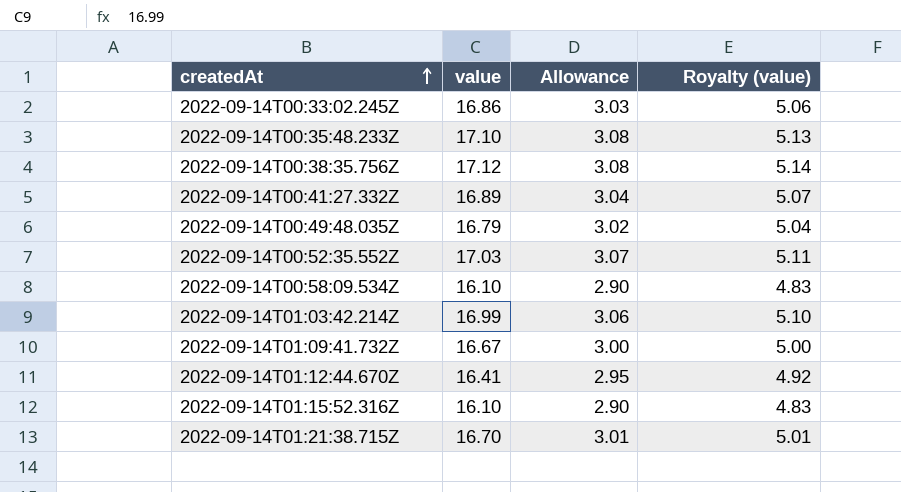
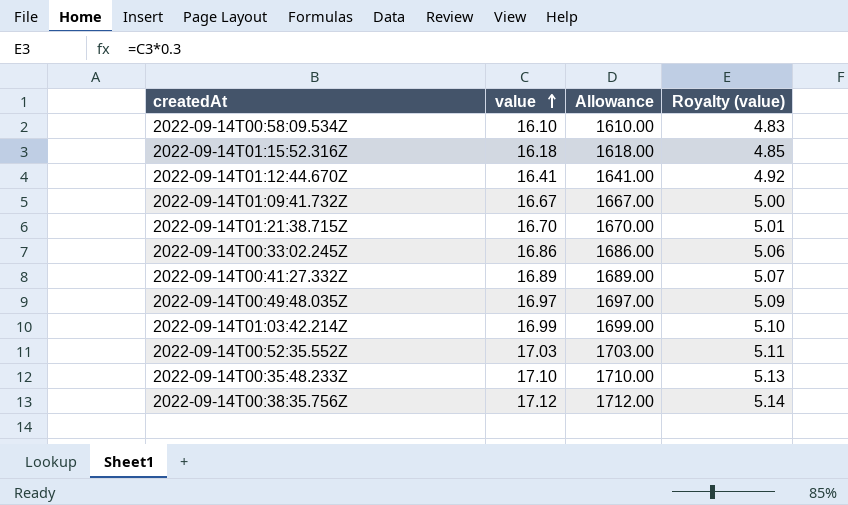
row order: createdAt ascending -> value ascending
column Allowance | formula: [value] * 0.18 -> [value] * 100
2022-09-14T01:15:52.316Z | value: 16.10 -> 16.18
2022-09-14T01:15:52.316Z | Royalty (value): 4.83 -> 4.85
2022-09-14T00:49:48.035Z | value: 16.79 -> 16.97
2022-09-14T00:49:48.035Z | Royalty (value): 5.04 -> 5.09

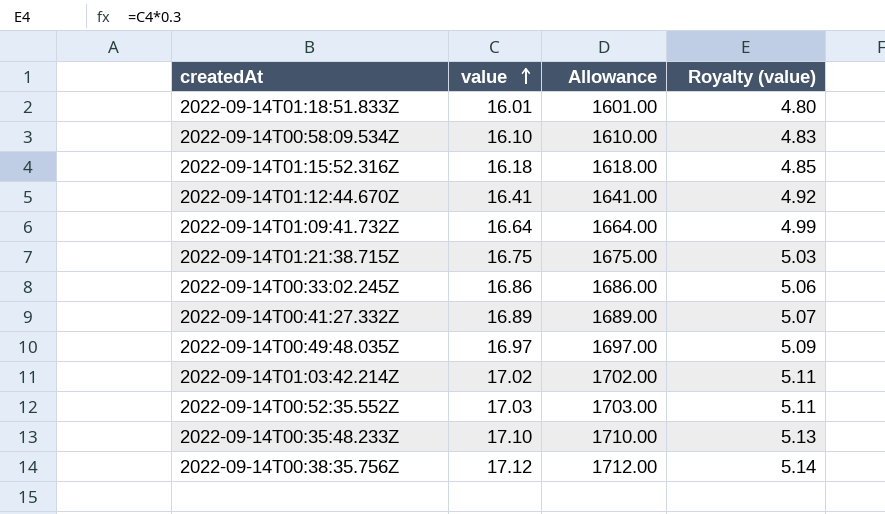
row 2022-09-14T01:18:51.833Z: none -> 16.01 | 1601.00 | 4.80
2022-09-14T01:09:41.732Z | value: 16.67 -> 16.64
2022-09-14T01:09:41.732Z | Allowance: 1667.00 -> 1664.00
2022-09-14T01:09:41.732Z | Royalty (value): 5.00 -> 4.99
2022-09-14T01:21:38.715Z | value: 16.70 -> 16.75
2022-09-14T01:21:38.715Z | Allowance: 1670.00 -> 1675.00
2022-09-14T01:21:38.715Z | Royalty (value): 5.01 -> 5.03
2022-09-14T01:03:42.214Z | value: 16.99 -> 17.02
2022-09-14T01:03:42.214Z | Allowance: 1699.00 -> 1702.00
2022-09-14T01:03:42.214Z | Royalty (value): 5.10 -> 5.11

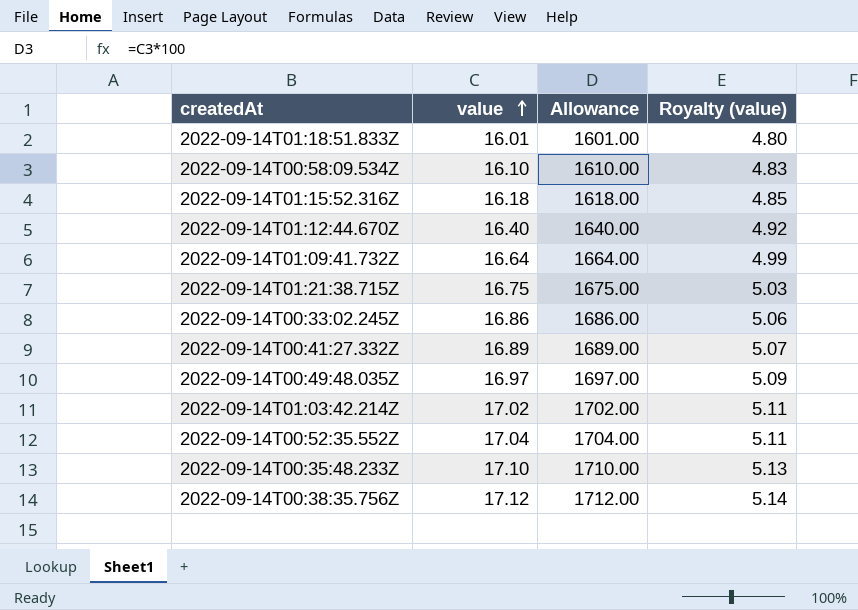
2022-09-14T01:12:44.670Z | value: 16.41 -> 16.40
2022-09-14T01:12:44.670Z | Allowance: 1641.00 -> 1640.00
2022-09-14T00:52:35.552Z | value: 17.03 -> 17.04
2022-09-14T00:52:35.552Z | Allowance: 1703.00 -> 1704.00

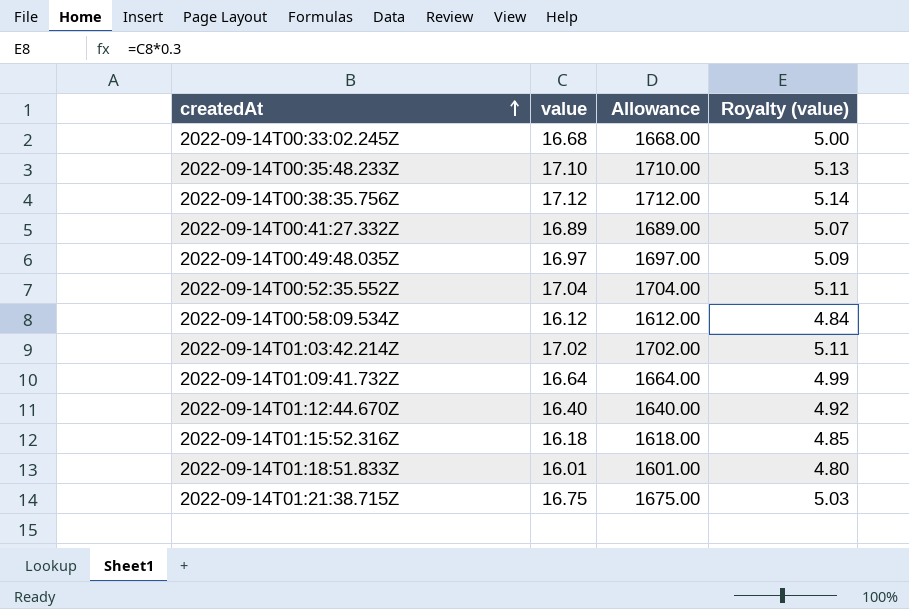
row order: value ascending -> createdAt ascending
2022-09-14T00:33:02.245Z | value: 16.86 -> 16.68
2022-09-14T00:33:02.245Z | Allowance: 1686.00 -> 1668.00
2022-09-14T00:33:02.245Z | Royalty (value): 5.06 -> 5.00
2022-09-14T00:58:09.534Z | value: 16.10 -> 16.12
2022-09-14T00:58:09.534Z | Allowance: 1610.00 -> 1612.00
2022-09-14T00:58:09.534Z | Royalty (value): 4.83 -> 4.84

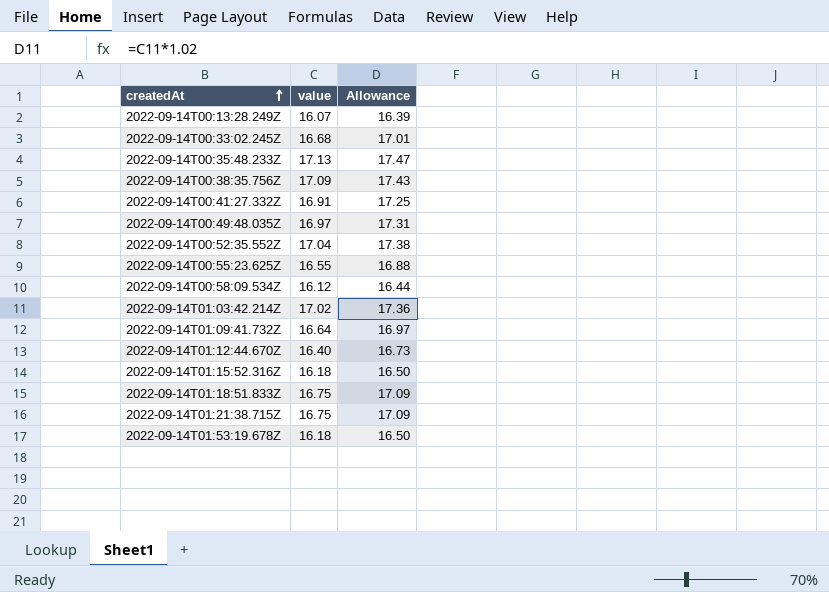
column Royalty (value) | formula: [value] * 0.3 -> none
column Allowance | formula: [value] * 100 -> [value] * 1.02
row 2022-09-14T00:13:28.249Z: none -> 16.07 | 16.39
2022-09-14T00:35:48.233Z | value: 17.10 -> 17.13
2022-09-14T00:38:35.756Z | value: 17.12 -> 17.09
2022-09-14T00:41:27.332Z | value: 16.89 -> 16.91
row 2022-09-14T00:55:23.625Z: none -> 16.55 | 16.88
2022-09-14T01:18:51.833Z | value: 16.01 -> 16.75
row 2022-09-14T01:53:19.678Z: none -> 16.18 | 16.50

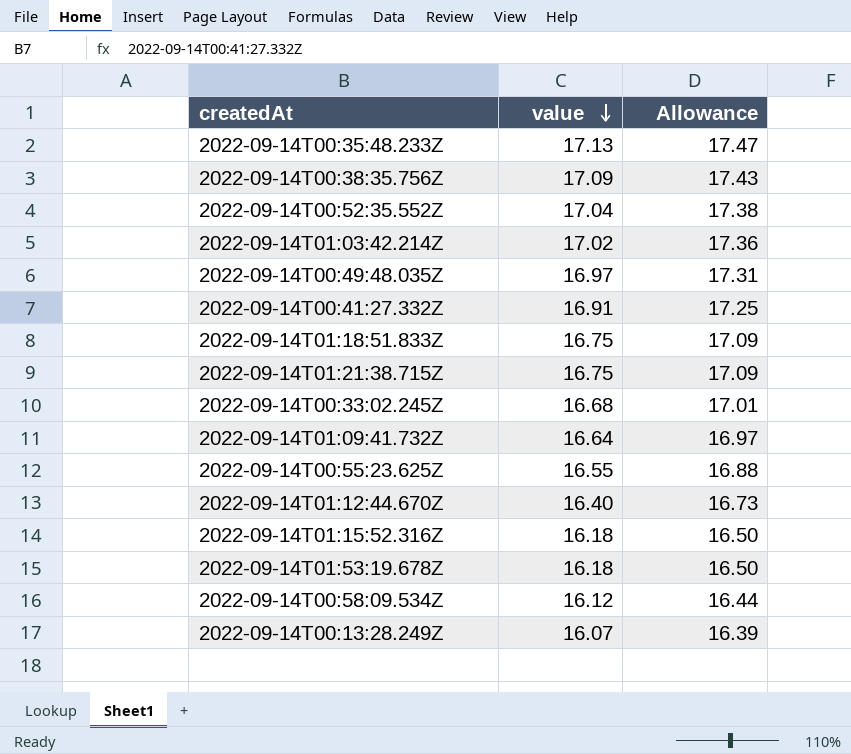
row order: createdAt ascending -> value descending

